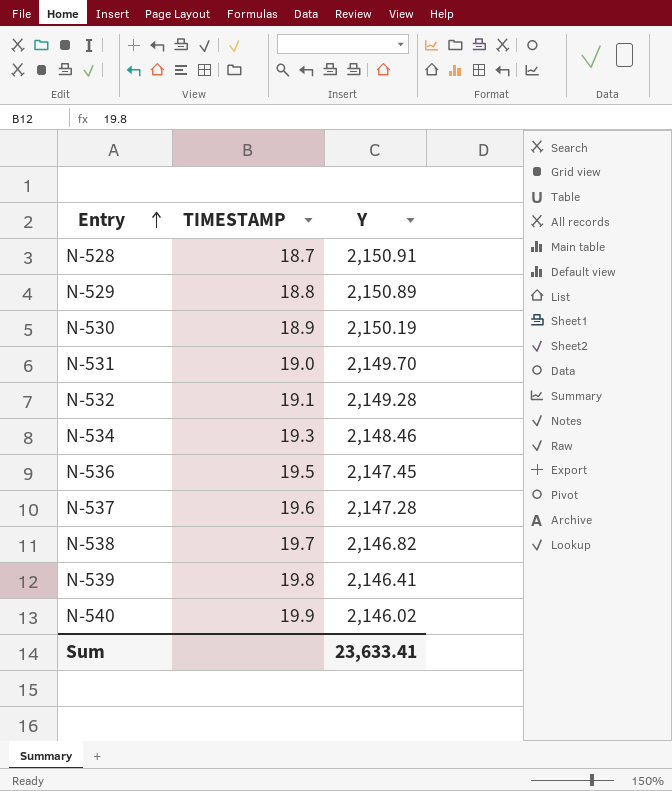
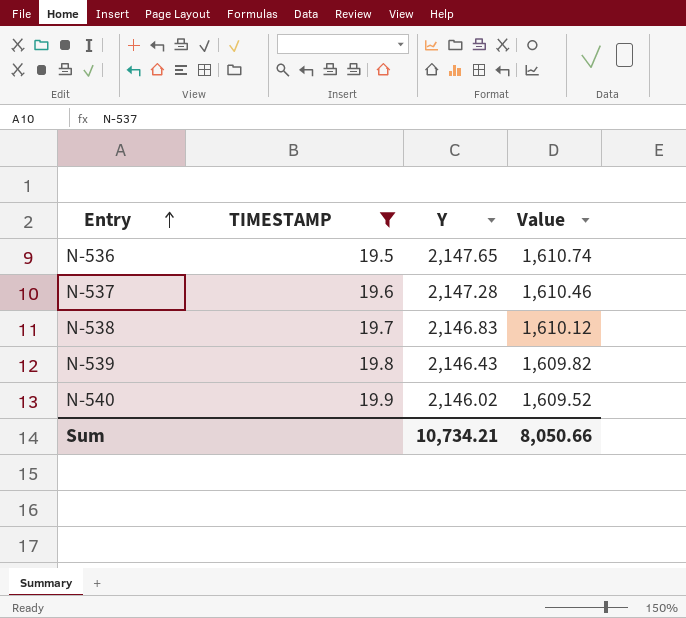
filter: none -> TIMESTAMP >= 19.5
column Value | formula: none -> [Y] * 0.75
N-536 | Y: 2,147.45 -> 2,147.65
N-538 | Y: 2,146.82 -> 2,146.83
N-539 | Y: 2,146.41 -> 2,146.43
Sum | Y: 23,633.41 -> 10,734.21

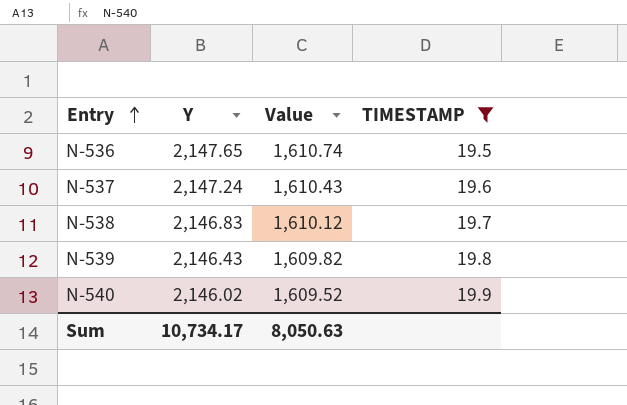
column TIMESTAMP | position: 2 -> 4
N-537 | Y: 2,147.28 -> 2,147.24
N-537 | Value: 1,610.46 -> 1,610.43
Sum | Y: 10,734.21 -> 10,734.17
Sum | Value: 8,050.66 -> 8,050.63

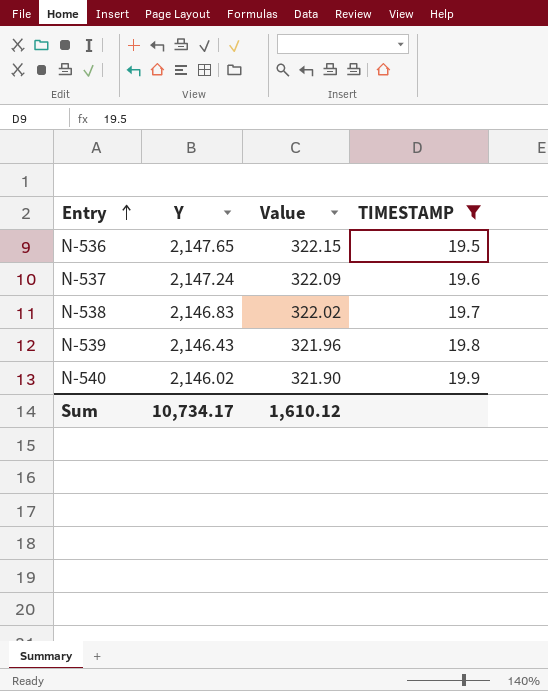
column Value | formula: [Y] * 0.75 -> [Y] * 0.15
Sum | Value: 8,050.63 -> 1,610.12

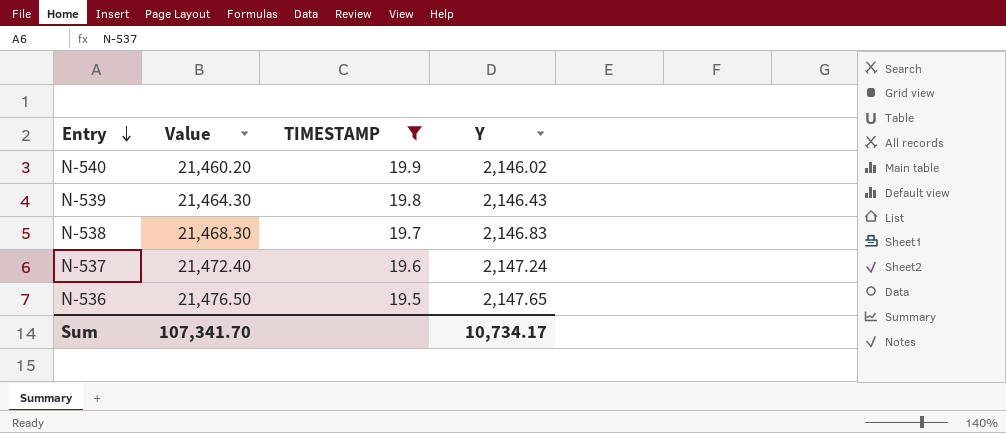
row order: Entry ascending -> Entry descending
column Value | formula: [Y] * 0.15 -> [Y] * 10
column Y | position: 2 -> 4
Sum | Value: 1,610.12 -> 107,341.70

